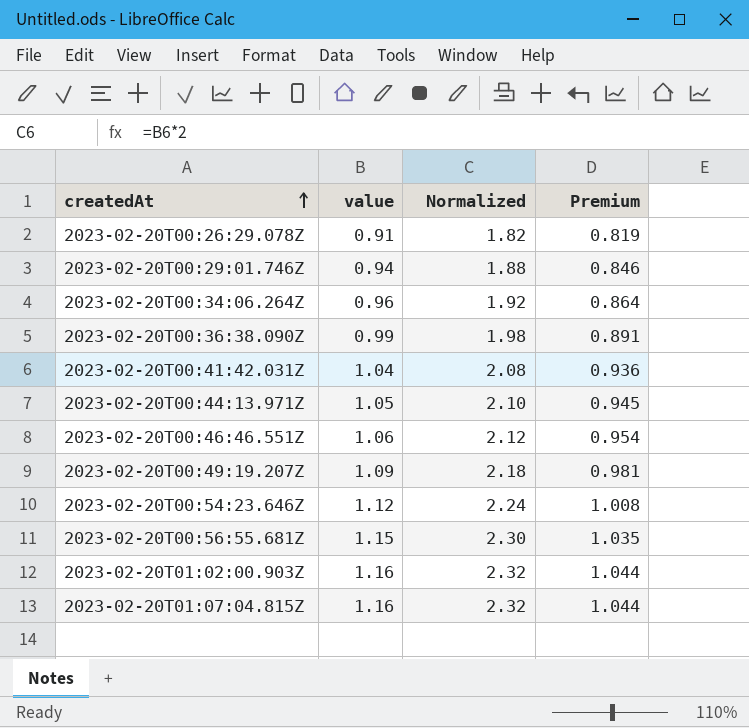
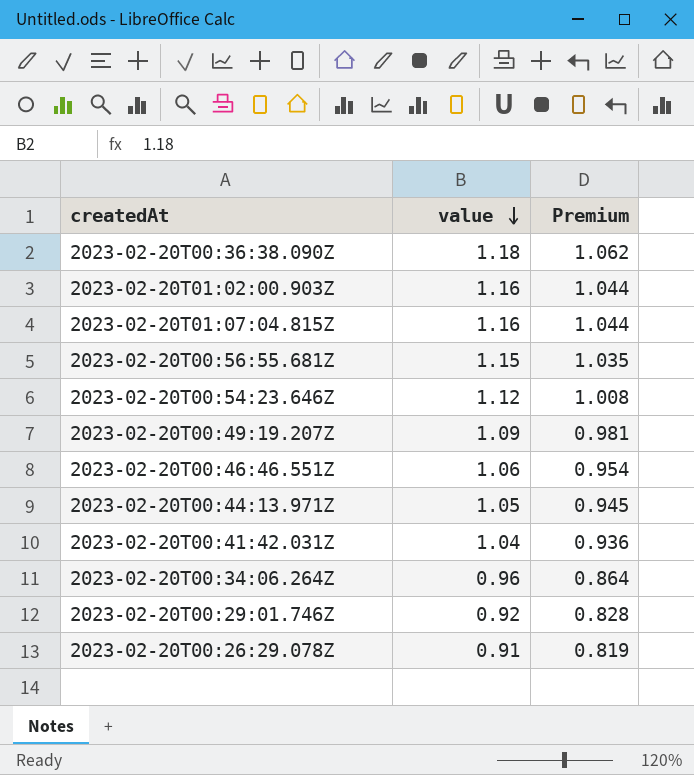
row order: createdAt ascending -> value descending
column Normalized | formula: [value] * 2 -> none
2023-02-20T00:36:38.090Z | value: 0.99 -> 1.18
2023-02-20T00:36:38.090Z | Premium: 0.891 -> 1.062
2023-02-20T00:29:01.746Z | value: 0.94 -> 0.92
2023-02-20T00:29:01.746Z | Premium: 0.846 -> 0.828

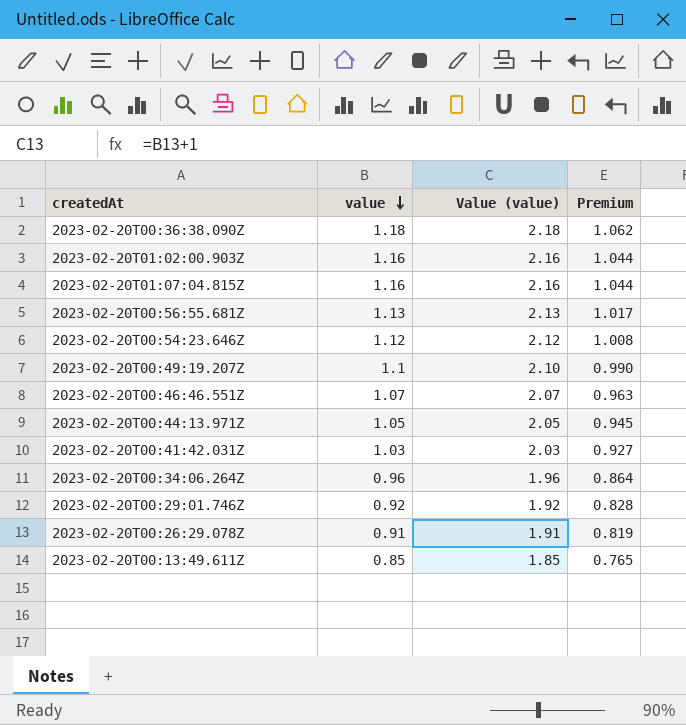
column Value (value) | formula: none -> [value] + 1
2023-02-20T00:56:55.681Z | value: 1.15 -> 1.13
2023-02-20T00:56:55.681Z | Premium: 1.035 -> 1.017
2023-02-20T00:49:19.207Z | value: 1.09 -> 1.1
2023-02-20T00:49:19.207Z | Premium: 0.981 -> 0.990
2023-02-20T00:46:46.551Z | value: 1.06 -> 1.07
2023-02-20T00:46:46.551Z | Premium: 0.954 -> 0.963
2023-02-20T00:41:42.031Z | value: 1.04 -> 1.03
2023-02-20T00:41:42.031Z | Premium: 0.936 -> 0.927
row 2023-02-20T00:13:49.611Z: none -> 0.85 | 1.85 | 0.765

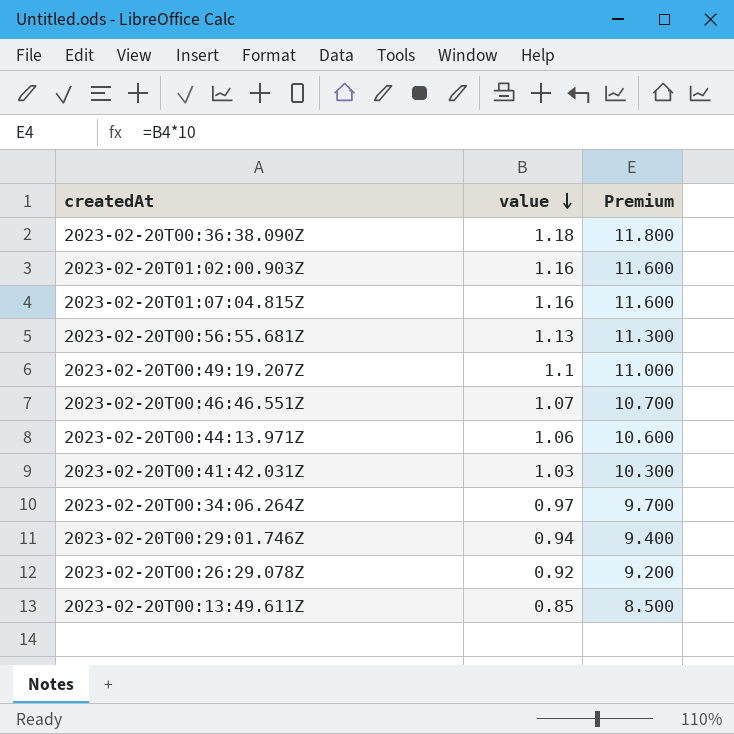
column Value (value) | formula: [value] + 1 -> none
column Premium | formula: [value] * 0.9 -> [value] * 10
row 2023-02-20T00:54:23.646Z: 1.12 | 2.12 | 1.008 -> none
2023-02-20T00:44:13.971Z | value: 1.05 -> 1.06
2023-02-20T00:34:06.264Z | value: 0.96 -> 0.97
2023-02-20T00:29:01.746Z | value: 0.92 -> 0.94
2023-02-20T00:26:29.078Z | value: 0.91 -> 0.92

